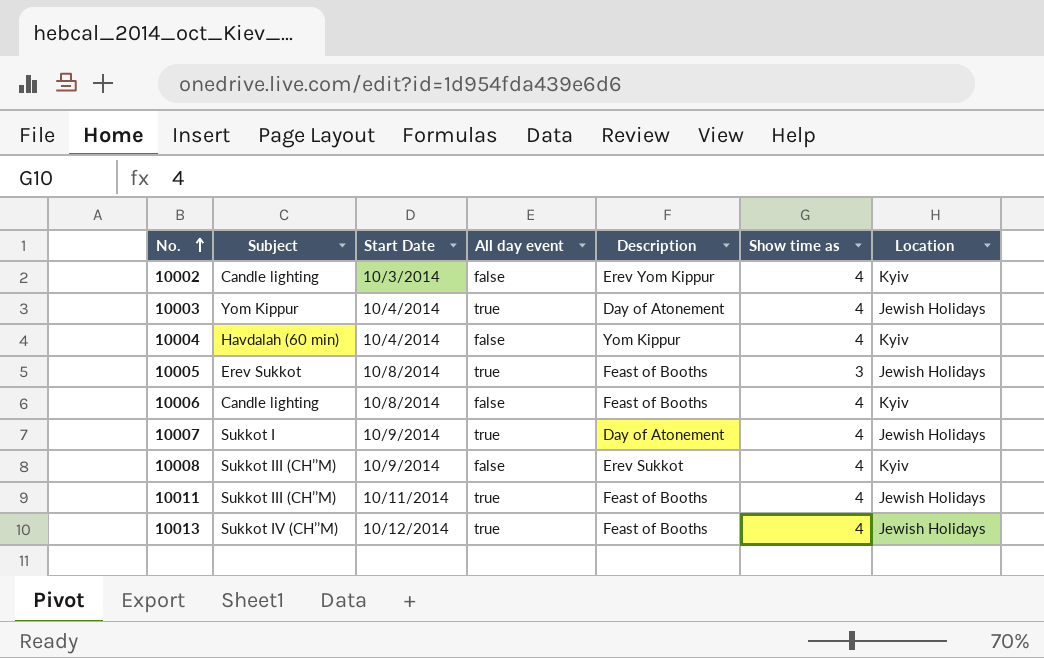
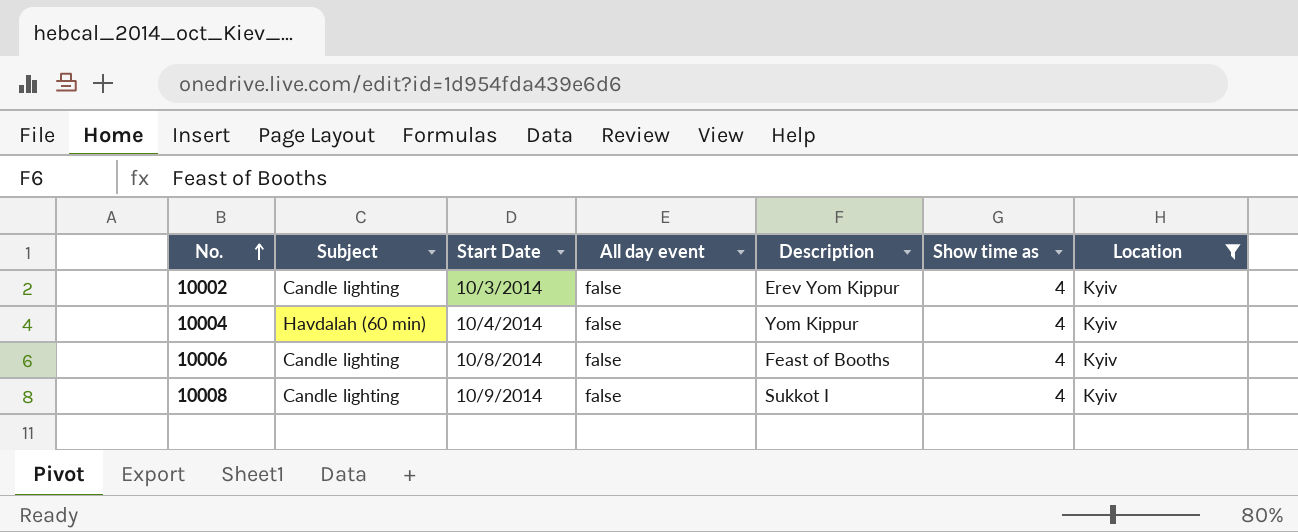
filter: none -> Location = Kyiv
10008 | Subject: Sukkot III (CH’’M) -> Candle lighting
10008 | Description: Erev Sukkot -> Sukkot I

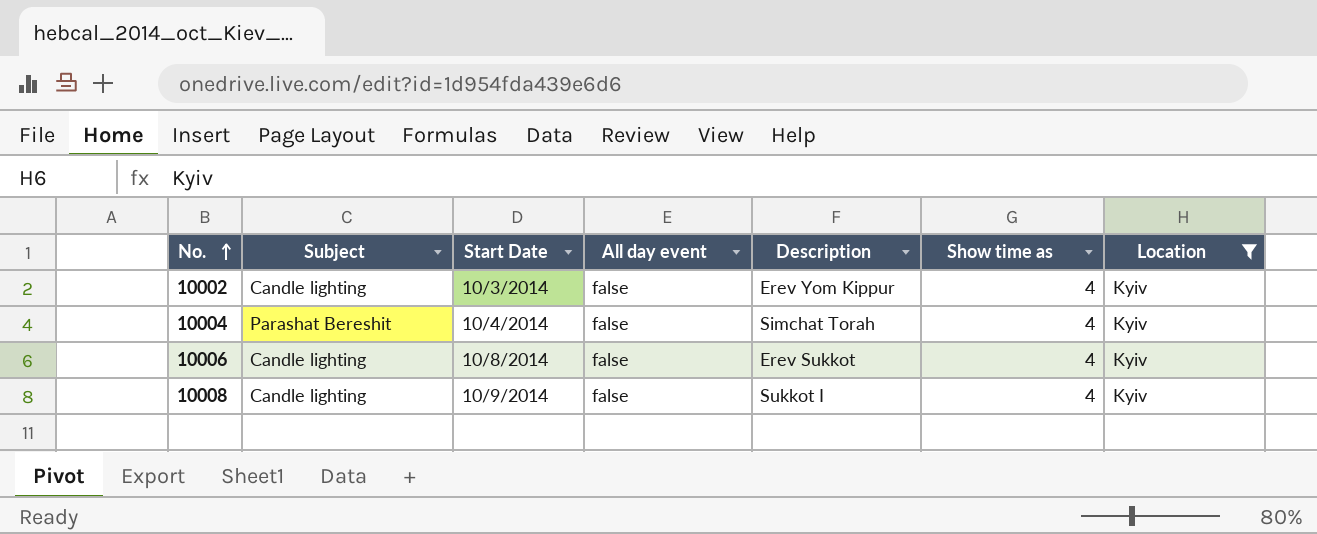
10004 | Subject: Havdalah (60 min) -> Parashat Bereshit
10004 | Description: Yom Kippur -> Simchat Torah
10006 | Description: Feast of Booths -> Erev Sukkot

